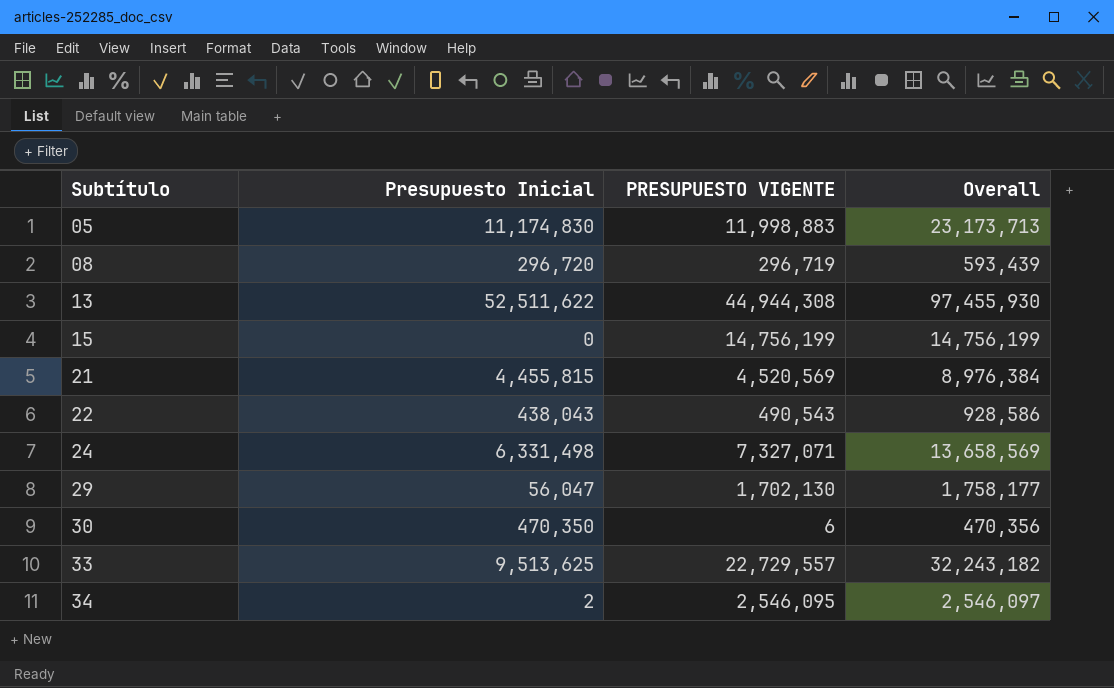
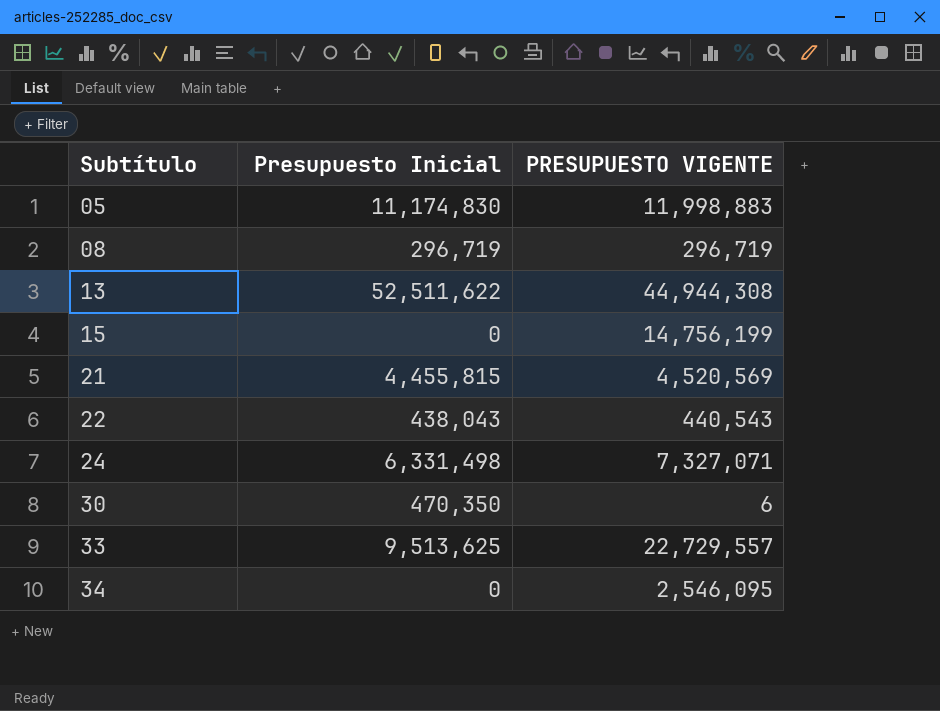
column Overall | formula: [Presupuesto Inicial] + [PRESUPUESTO VIGENTE] -> none
row 29: 56,047 | 1,702,130 | 1,758,177 -> none
08 | Presupuesto Inicial: 296,720 -> 296,719
22 | PRESUPUESTO VIGENTE: 490,543 -> 440,543
34 | Presupuesto Inicial: 2 -> 0

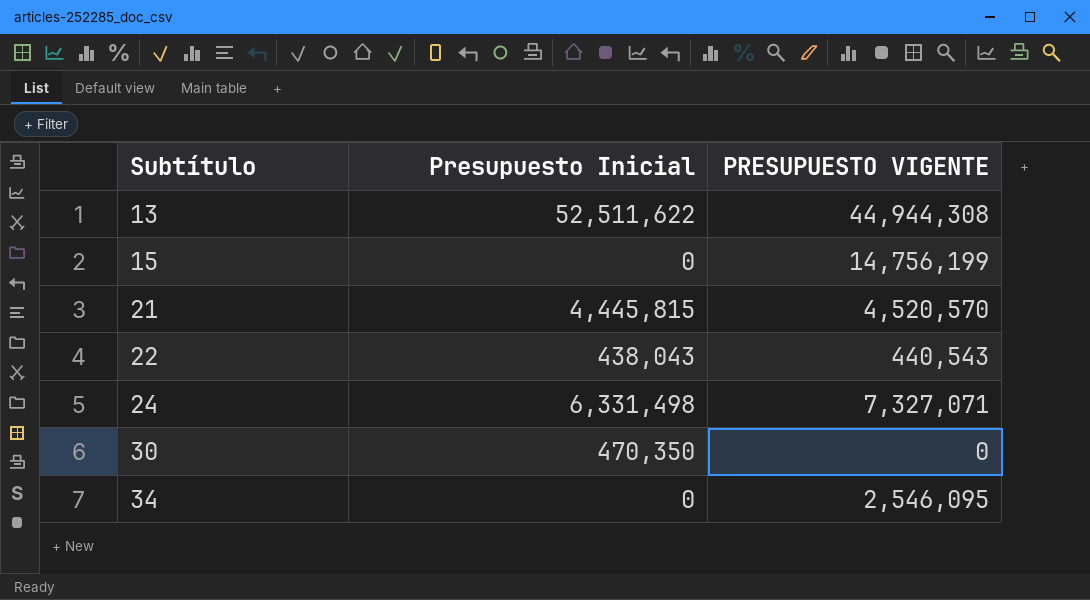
row 05: 11,174,830 | 11,998,883 -> none
row 08: 296,719 | 296,719 -> none
row 33: 9,513,625 | 22,729,557 -> none
21 | Presupuesto Inicial: 4,455,815 -> 4,445,815
21 | PRESUPUESTO VIGENTE: 4,520,569 -> 4,520,570
30 | PRESUPUESTO VIGENTE: 6 -> 0

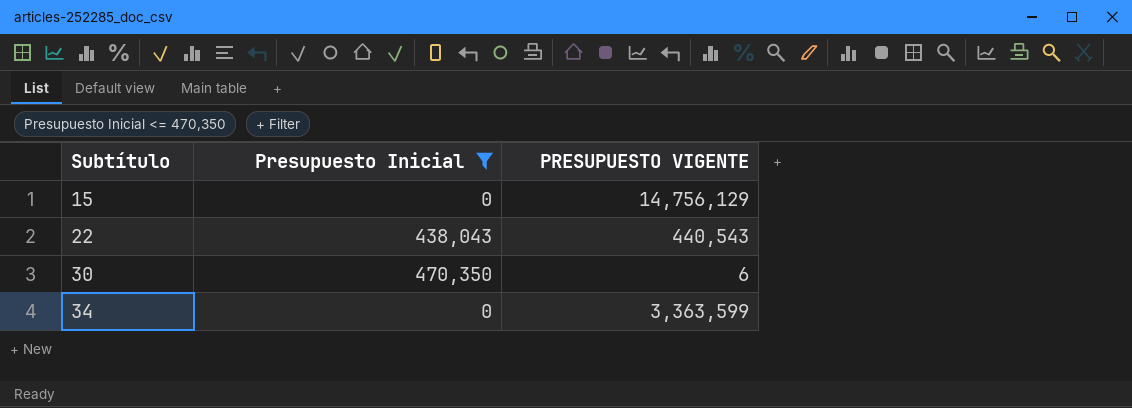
filter: none -> Presupuesto Inicial <= 470,350
15 | PRESUPUESTO VIGENTE: 14,756,199 -> 14,756,129
30 | PRESUPUESTO VIGENTE: 0 -> 6
34 | PRESUPUESTO VIGENTE: 2,546,095 -> 3,363,599

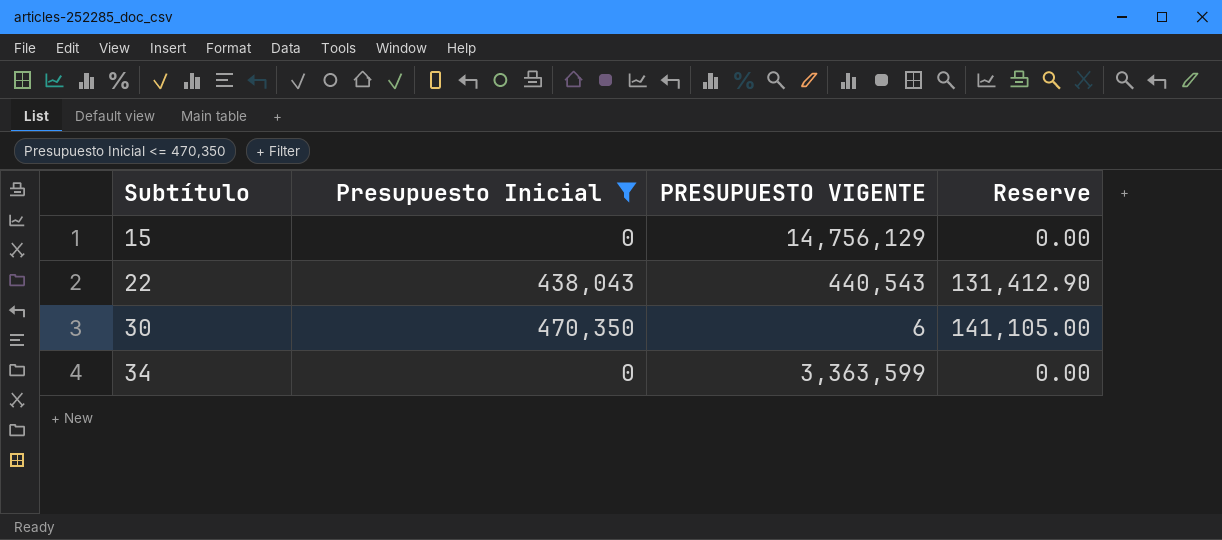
column Reserve | formula: none -> [Presupuesto Inicial] * 0.3

